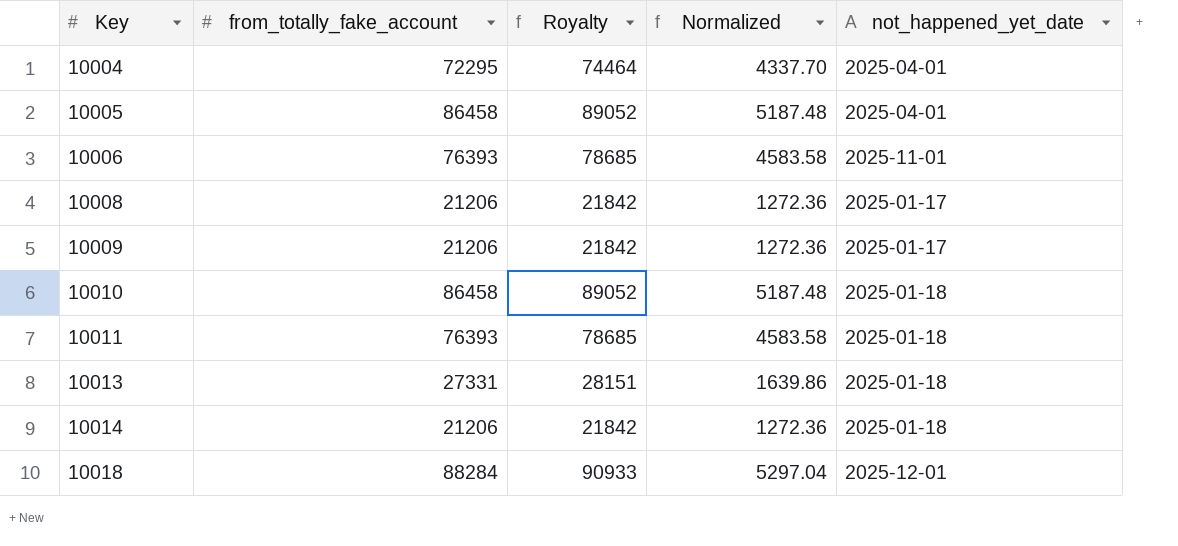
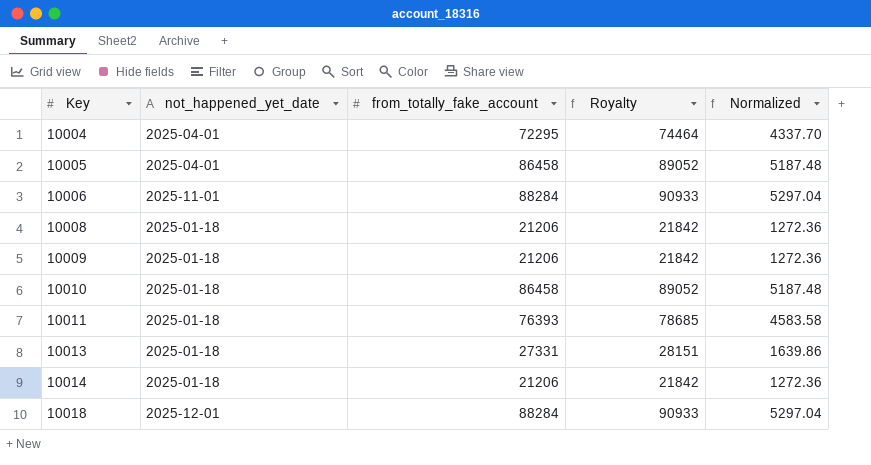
column not_happened_yet_date | position: 5 -> 2
10006 | from_totally_fake_account: 76393 -> 88284
10006 | Royalty: 78685 -> 90933
10006 | Normalized: 4583.58 -> 5297.04
10008 | not_happened_yet_date: 2025-01-17 -> 2025-01-18
10009 | not_happened_yet_date: 2025-01-17 -> 2025-01-18

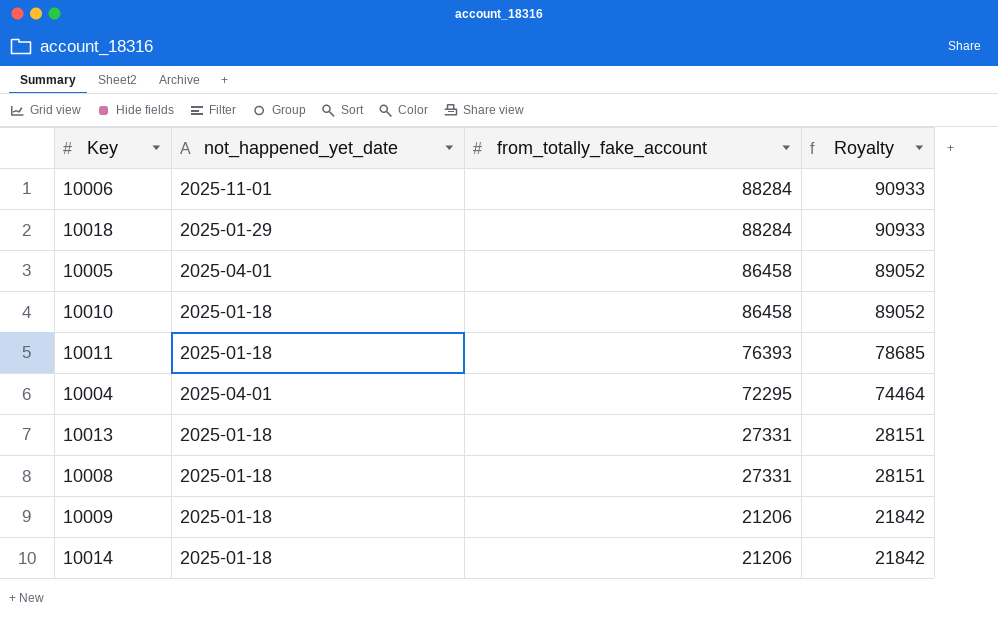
row order: Key ascending -> from_totally_fake_account descending
column Normalized | formula: [from_totally_fake_account] * 0.06 -> none
10018 | not_happened_yet_date: 2025-12-01 -> 2025-01-29
10008 | from_totally_fake_account: 21206 -> 27331
10008 | Royalty: 21842 -> 28151

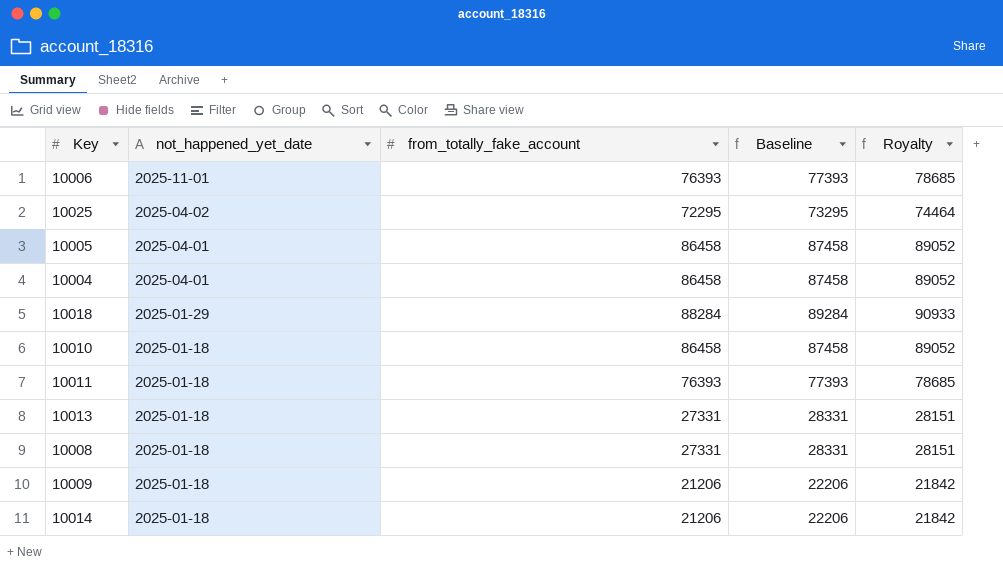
row order: from_totally_fake_account descending -> not_happened_yet_date descending
column Baseline | formula: none -> [from_totally_fake_account] + 1000
10006 | from_totally_fake_account: 88284 -> 76393
10006 | Royalty: 90933 -> 78685
row 10025: none -> 2025-04-02 | 72295 | 73295 | 74464
10004 | from_totally_fake_account: 72295 -> 86458
10004 | Royalty: 74464 -> 89052

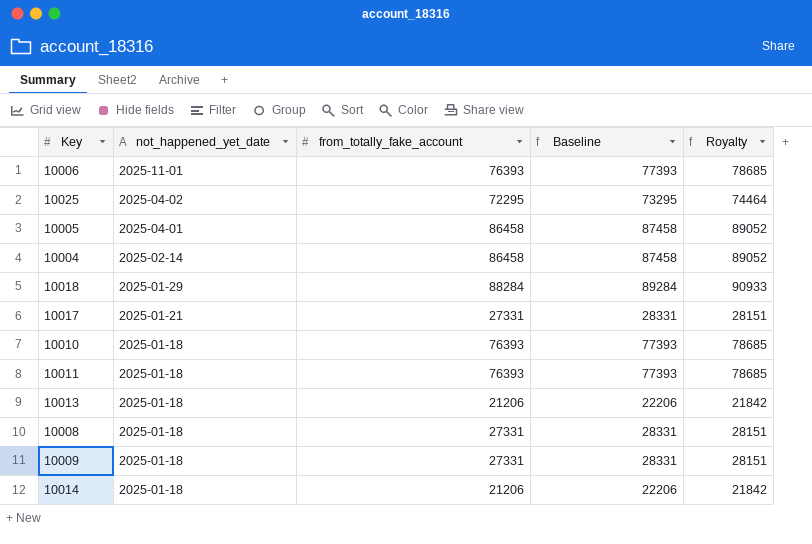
10004 | not_happened_yet_date: 2025-04-01 -> 2025-02-14
row 10017: none -> 2025-01-21 | 27331 | 28331 | 28151
10010 | from_totally_fake_account: 86458 -> 76393
10010 | Baseline: 87458 -> 77393
10010 | Royalty: 89052 -> 78685
10013 | from_totally_fake_account: 27331 -> 21206
10013 | Baseline: 28331 -> 22206
10013 | Royalty: 28151 -> 21842
10009 | from_totally_fake_account: 21206 -> 27331
10009 | Baseline: 22206 -> 28331
10009 | Royalty: 21842 -> 28151

